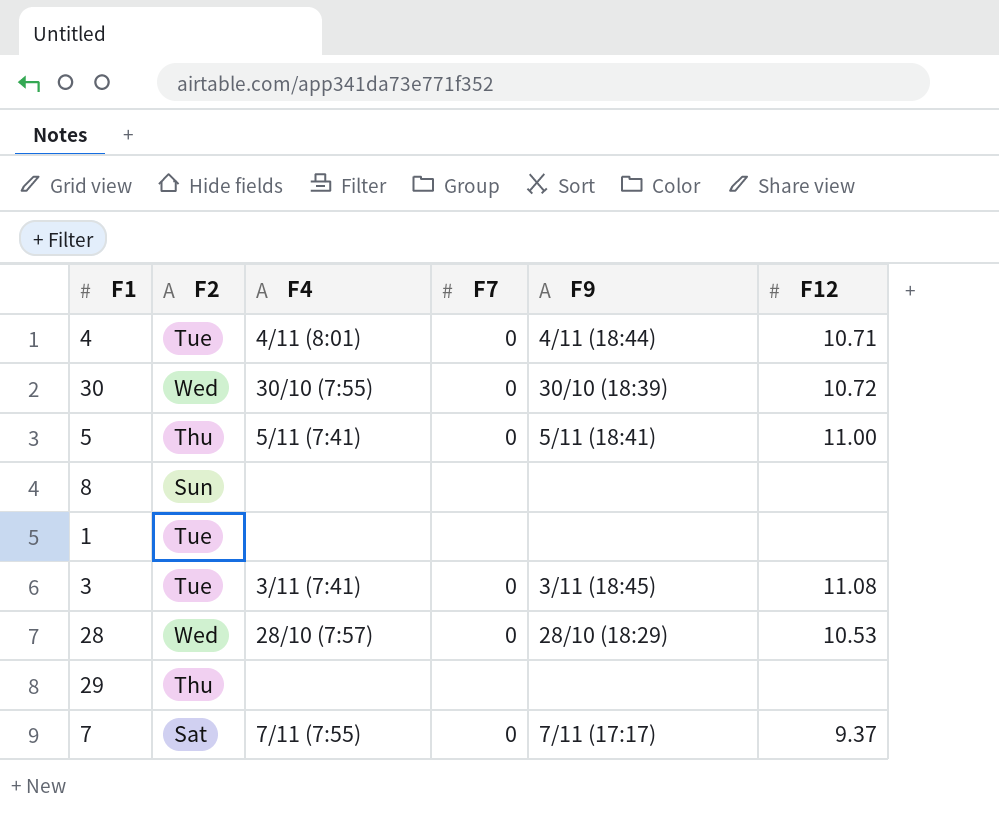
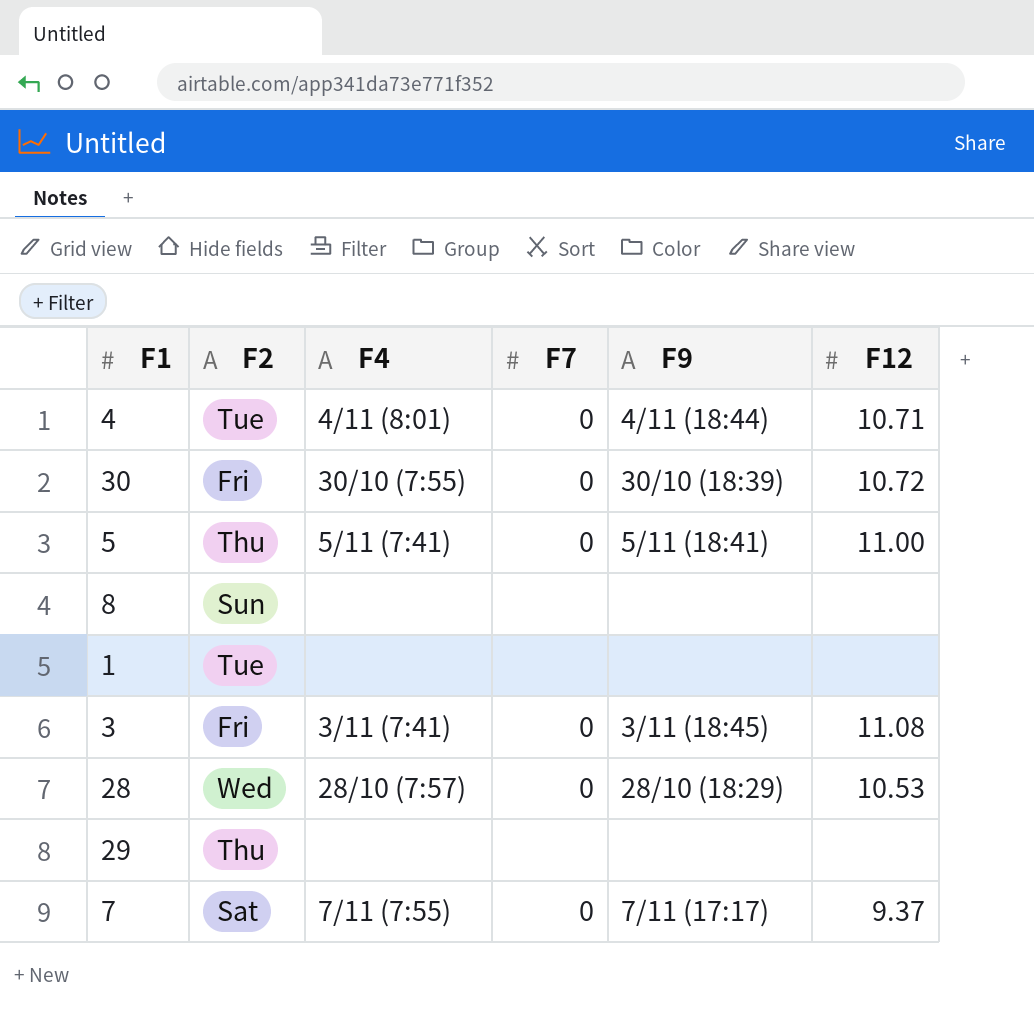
30 | F2: Wed -> Fri
3 | F2: Tue -> Fri

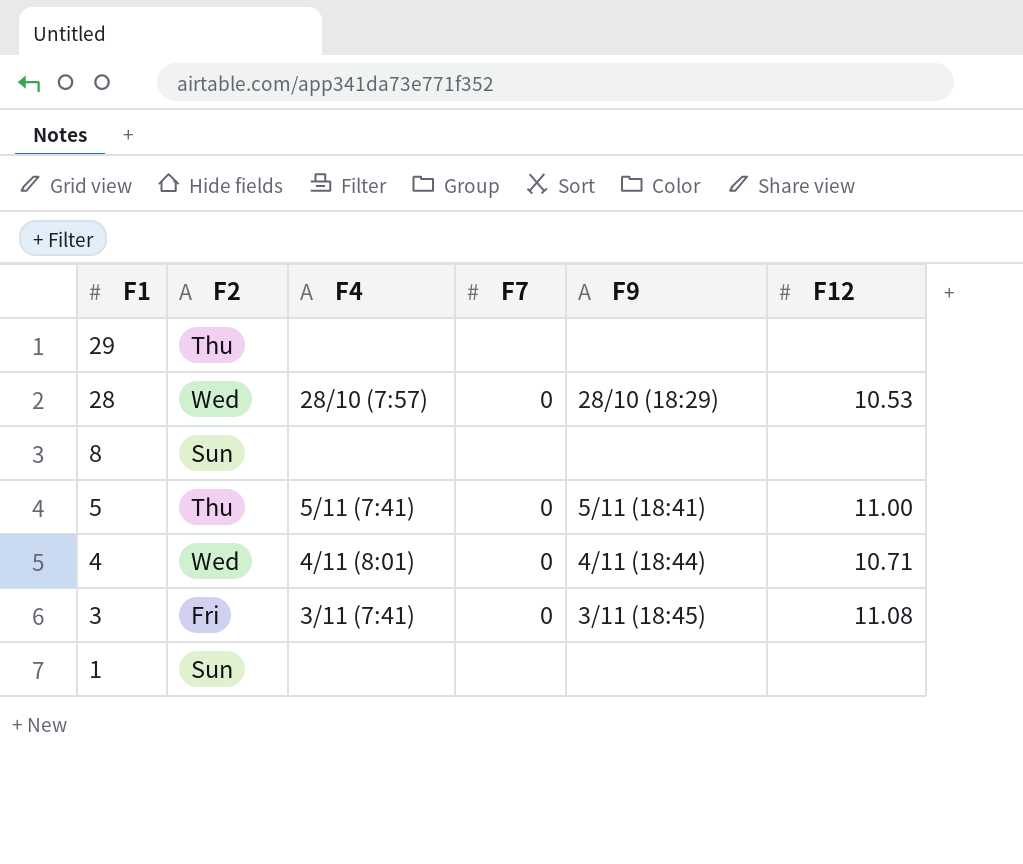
row order: none -> F1 descending
row 30: Fri | 30/10 (7:55) | 0 | 30/10 (18:39) | 10.72 -> none
row 7: Sat | 7/11 (7:55) | 0 | 7/11 (17:17) | 9.37 -> none
4 | F2: Tue -> Wed
1 | F2: Tue -> Sun

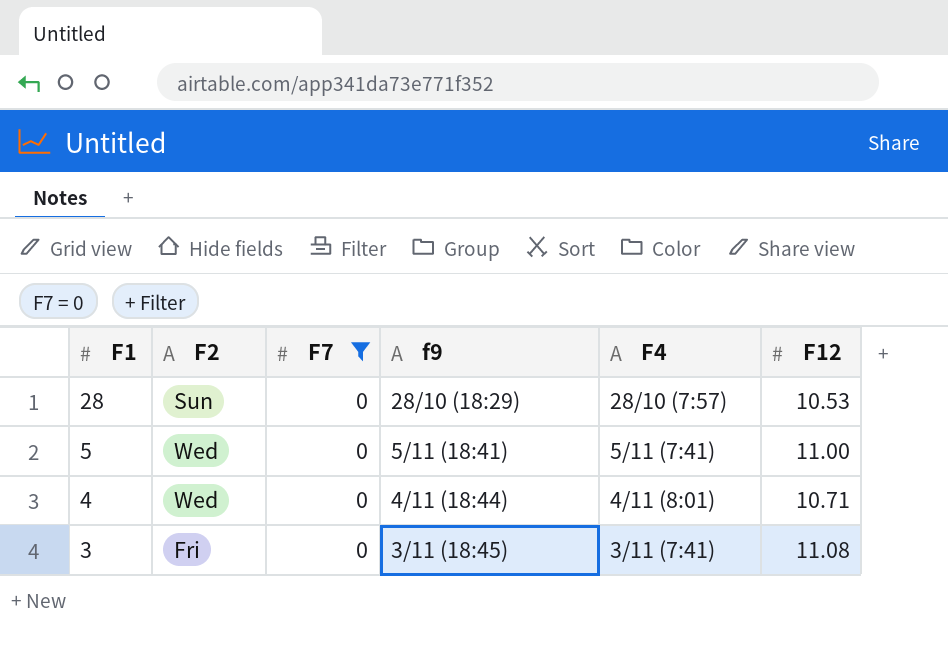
filter: none -> F7 = 0
column name: F9 -> f9
column F4 | position: 3 -> 5
28 | F2: Wed -> Sun
5 | F2: Thu -> Wed

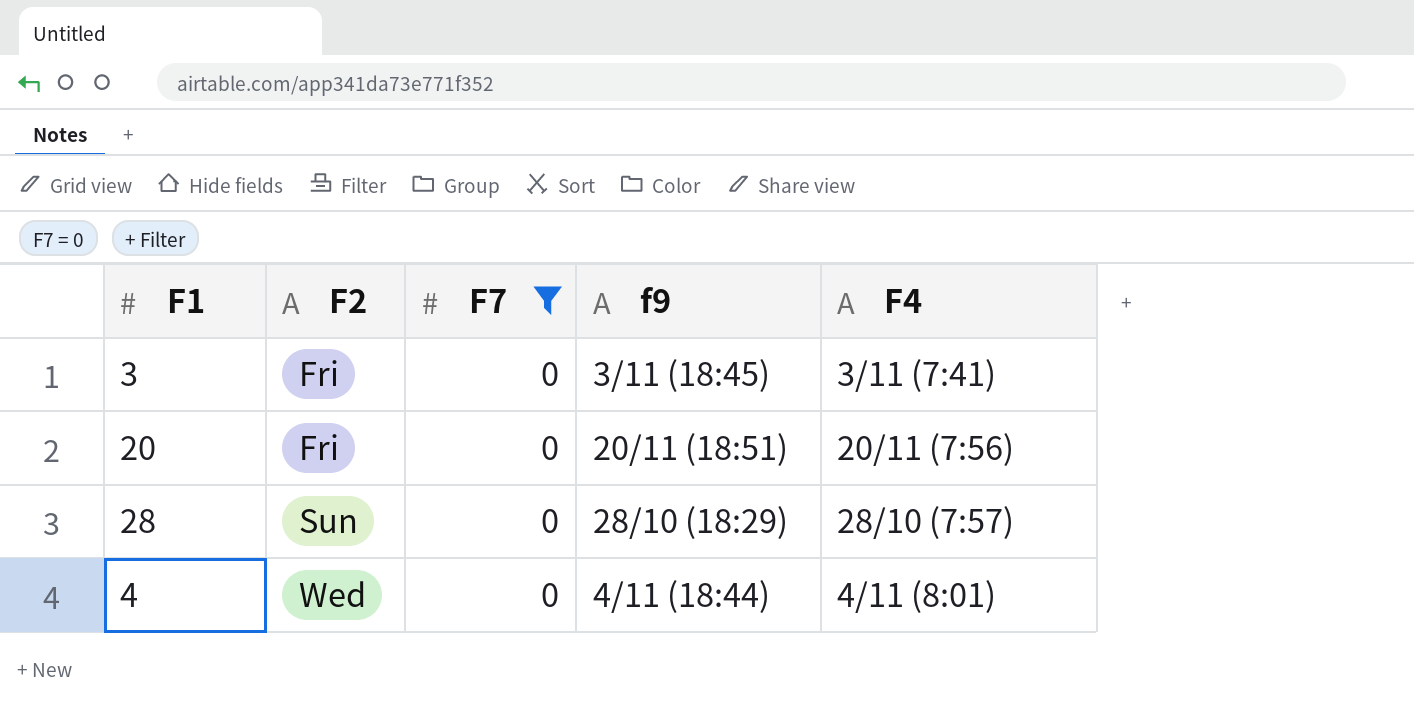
row order: F1 descending -> F2 ascending
column F12 | position: 6 -> none
row 5: Wed | 0 | 5/11 (18:41) | 5/11 (7:41) | 11.00 -> none
row 20: none -> Fri | 0 | 20/11 (18:51) | 20/11 (7:56)

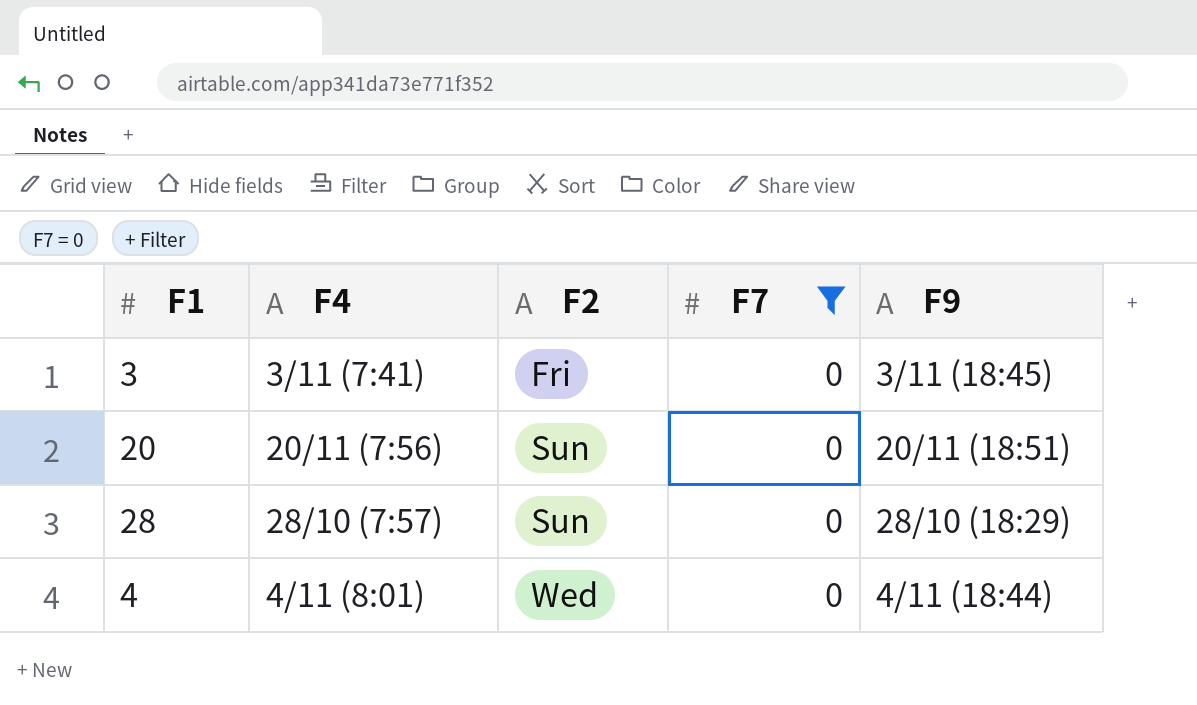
column F4 | position: 5 -> 2
column name: f9 -> F9
20 | F2: Fri -> Sun

